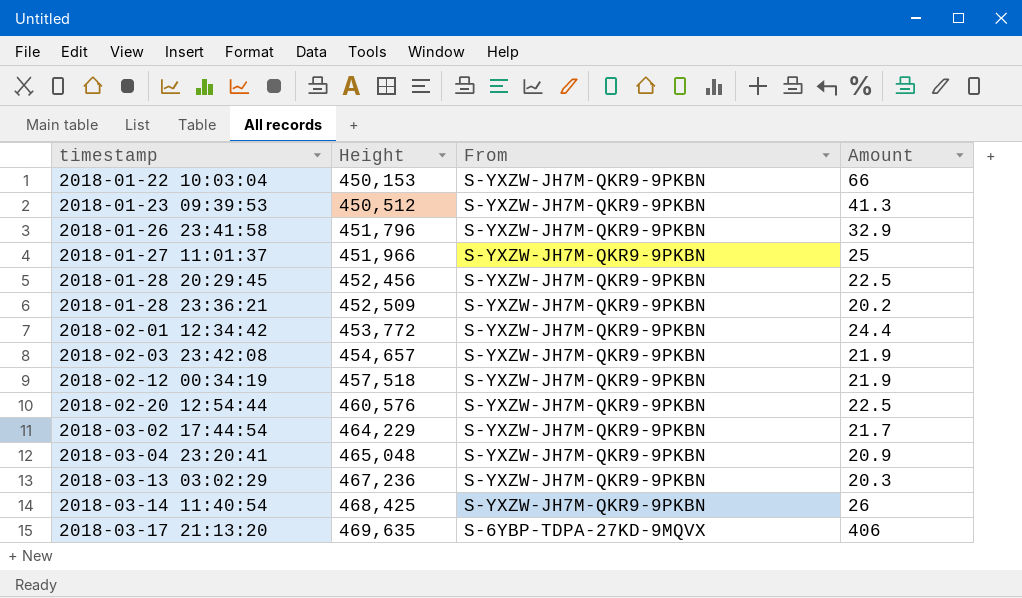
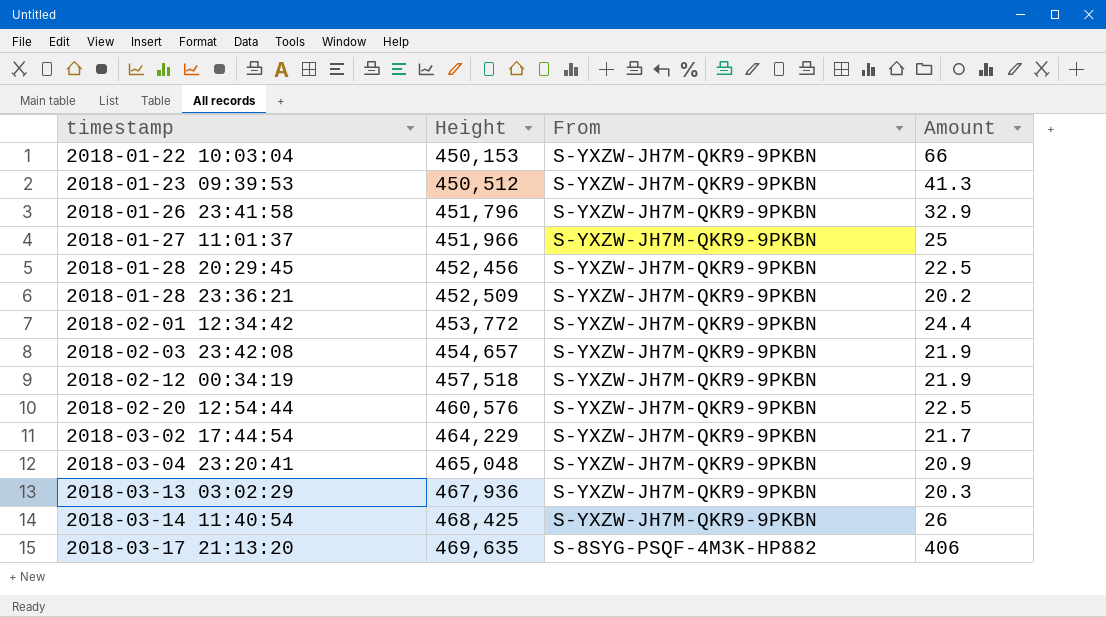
2018-03-13 03:02:29 | Height: 467,236 -> 467,936
2018-03-17 21:13:20 | From: S-6YBP-TDPA-27KD-9MQVX -> S-8SYG-PSQF-4M3K-HP882

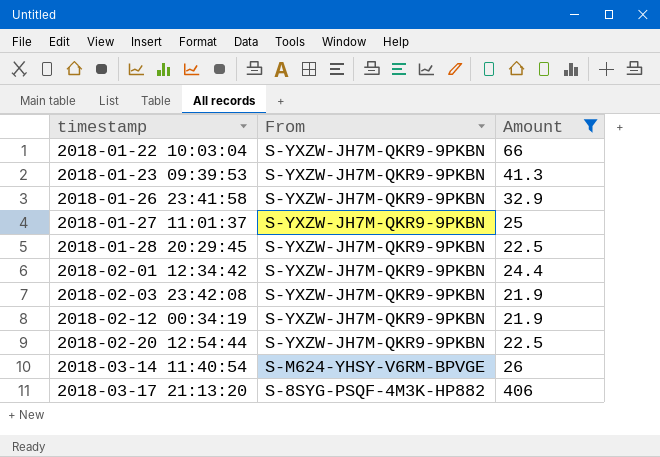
filter: none -> Amount >= 21.9
column Height | position: 2 -> none
2018-03-14 11:40:54 | From: S-YXZW-JH7M-QKR9-9PKBN -> S-M624-YHSY-V6RM-BPVGE

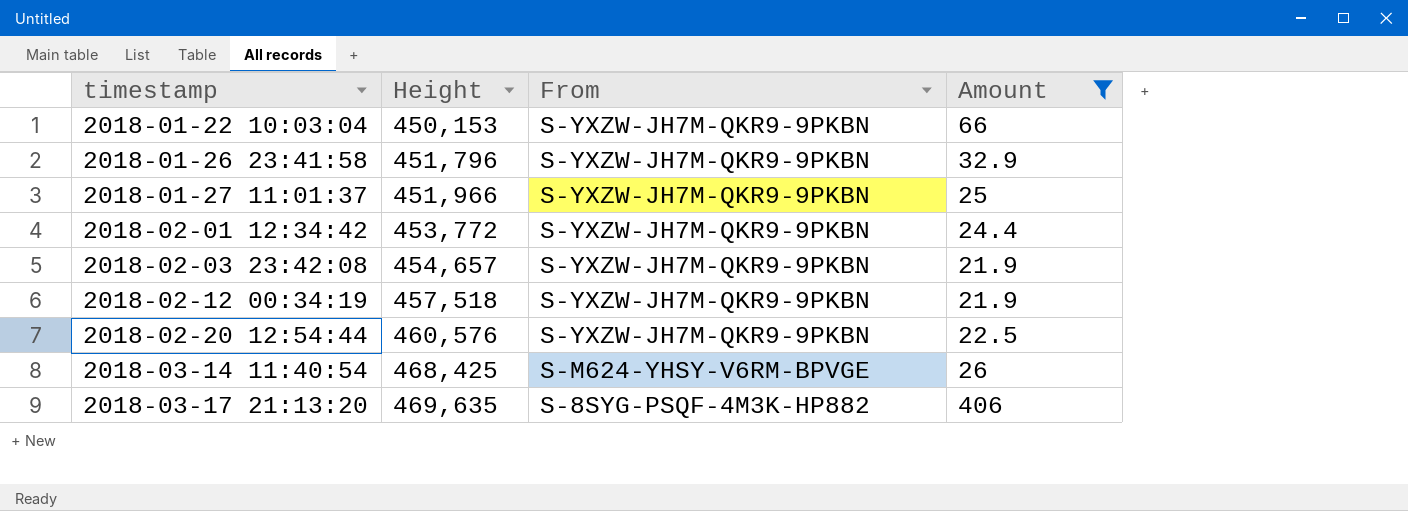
column Height | position: none -> 2
row 2018-01-23 09:39:53: S-YXZW-JH7M-QKR9-9PKBN | 41.3 -> none
row 2018-01-28 20:29:45: S-YXZW-JH7M-QKR9-9PKBN | 22.5 -> none

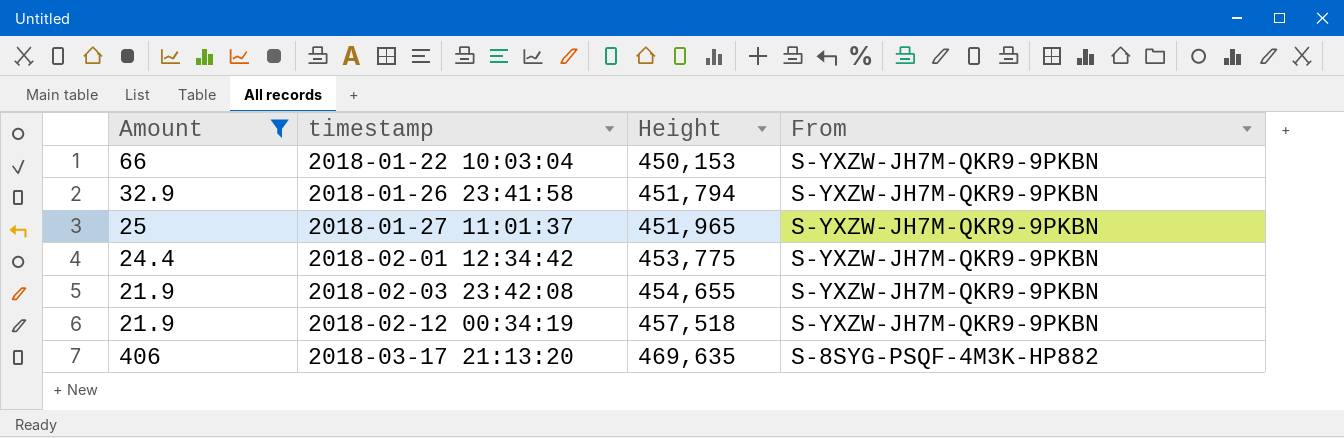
column Amount | position: 4 -> 1
row 2018-02-20 12:54:44: 460,576 | S-YXZW-JH7M-QKR9-9PKBN | 22.5 -> none
row 2018-03-14 11:40:54: 468,425 | S-M624-YHSY-V6RM-BPVGE | 26 -> none
2018-01-26 23:41:58 | Height: 451,796 -> 451,794
2018-01-27 11:01:37 | Height: 451,966 -> 451,965
2018-02-01 12:34:42 | Height: 453,772 -> 453,775
2018-02-03 23:42:08 | Height: 454,657 -> 454,655

